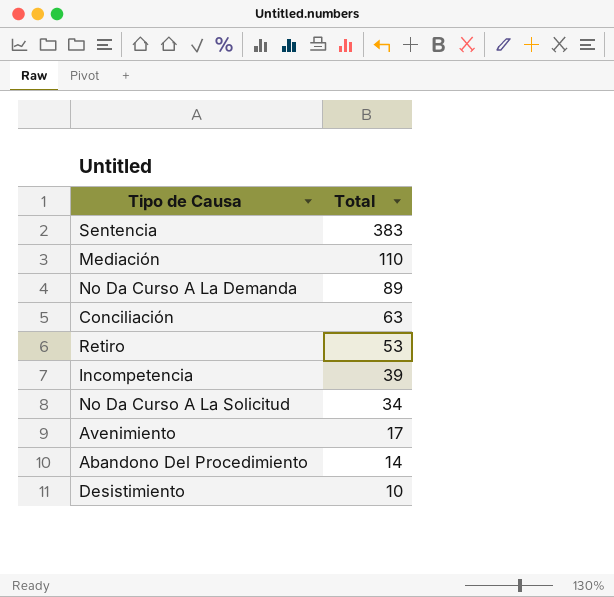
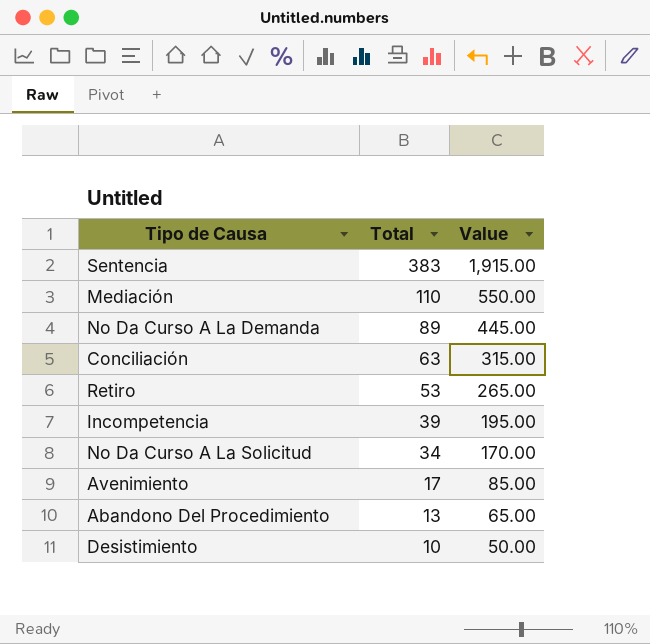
column Value | formula: none -> [Total] * 5
Abandono Del Procedimiento | Total: 14 -> 13

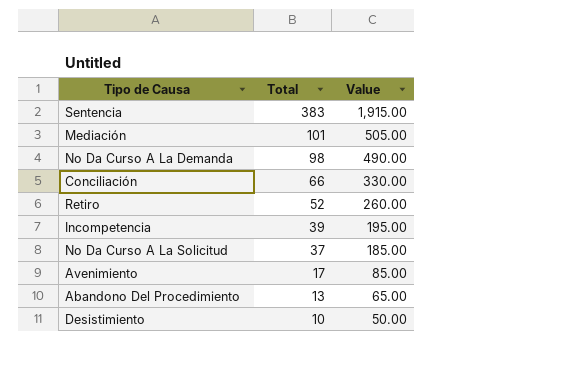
Mediación | Total: 110 -> 101
Mediación | Value: 550.00 -> 505.00
No Da Curso A La Demanda | Total: 89 -> 98
No Da Curso A La Demanda | Value: 445.00 -> 490.00
Conciliación | Total: 63 -> 66
Conciliación | Value: 315.00 -> 330.00
Retiro | Total: 53 -> 52
Retiro | Value: 265.00 -> 260.00
No Da Curso A La Solicitud | Total: 34 -> 37
No Da Curso A La Solicitud | Value: 170.00 -> 185.00

